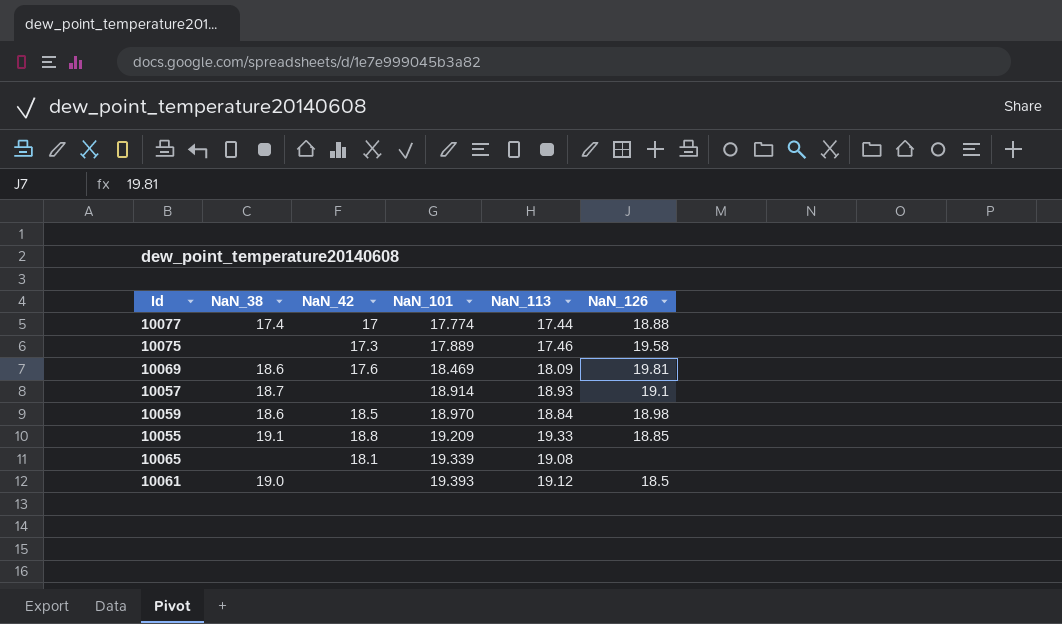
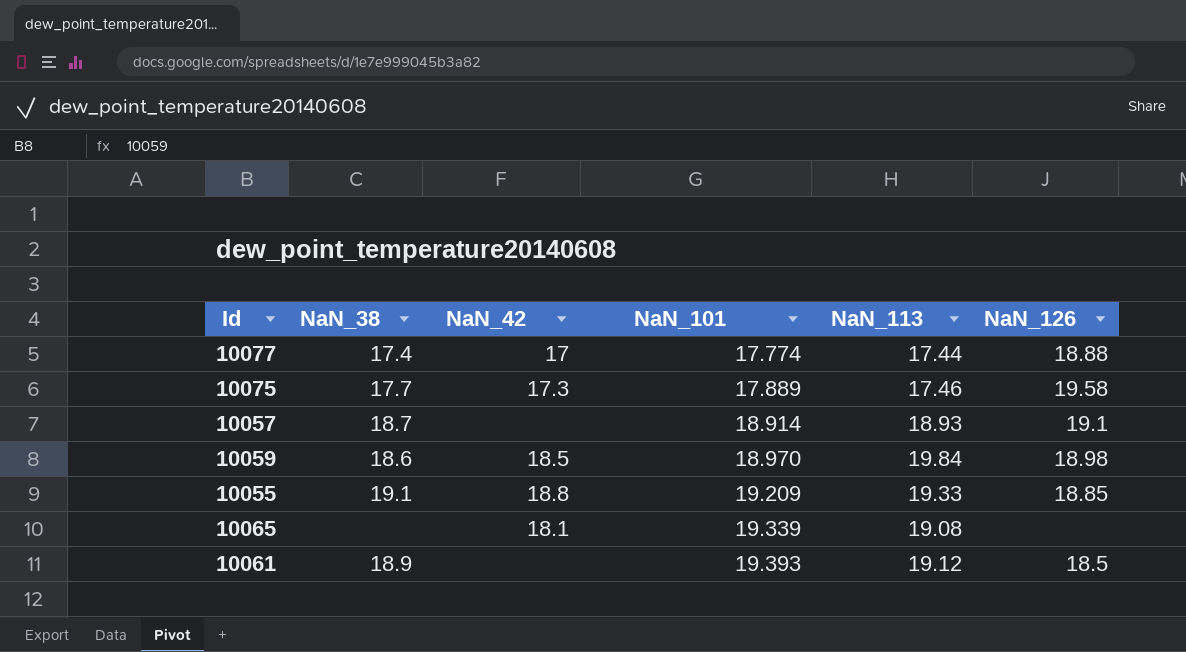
row 10069: 18.6 | 17.6 | 18.469 | 18.09 | 19.81 -> none
10075 | NaN_38: none -> 17.7
10059 | NaN_113: 18.84 -> 19.84
10061 | NaN_38: 19.0 -> 18.9

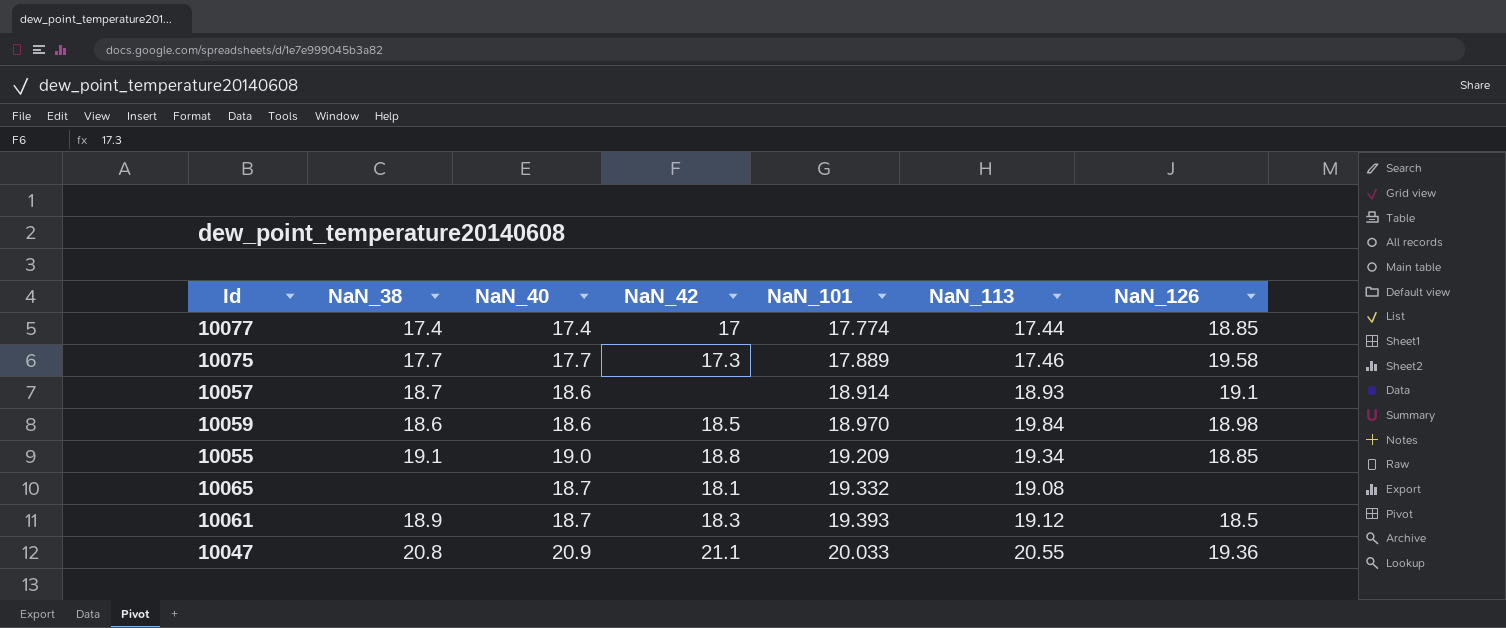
column NaN_40 | position: none -> 3
10077 | NaN_126: 18.88 -> 18.85
10055 | NaN_113: 19.33 -> 19.34
10065 | NaN_101: 19.339 -> 19.332
10061 | NaN_42: none -> 18.3
row 10047: none -> 20.8 | 20.9 | 21.1 | 20.033 | 20.55 | 19.36

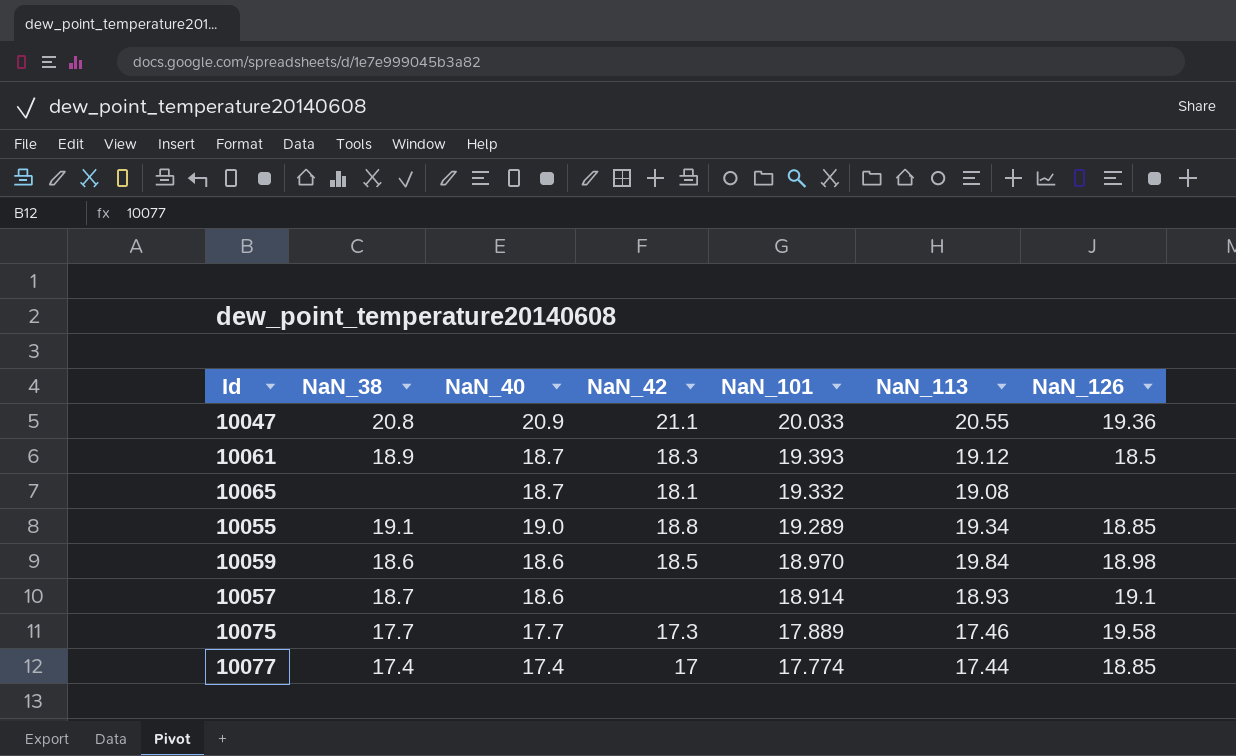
row order: NaN_101 ascending -> NaN_101 descending
10055 | NaN_101: 19.209 -> 19.289

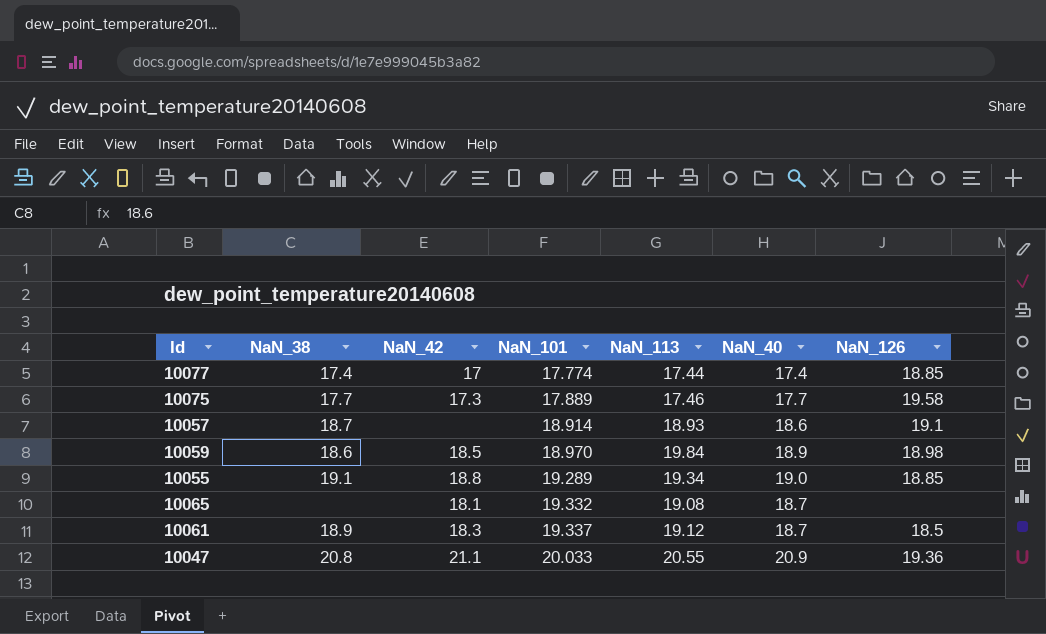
row order: NaN_101 descending -> NaN_101 ascending
column NaN_40 | position: 3 -> 6
10059 | NaN_40: 18.6 -> 18.9
10061 | NaN_101: 19.393 -> 19.337

